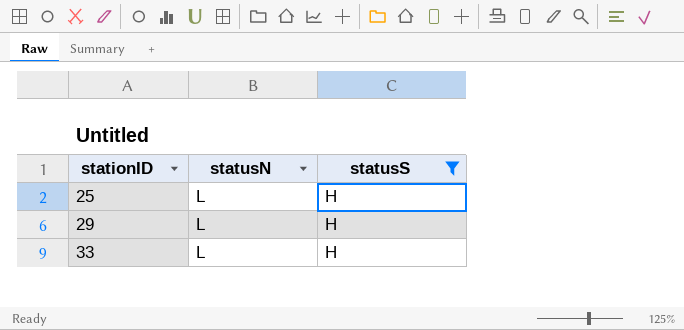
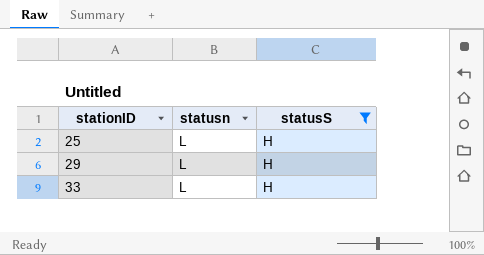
column name: statusN -> statusn

